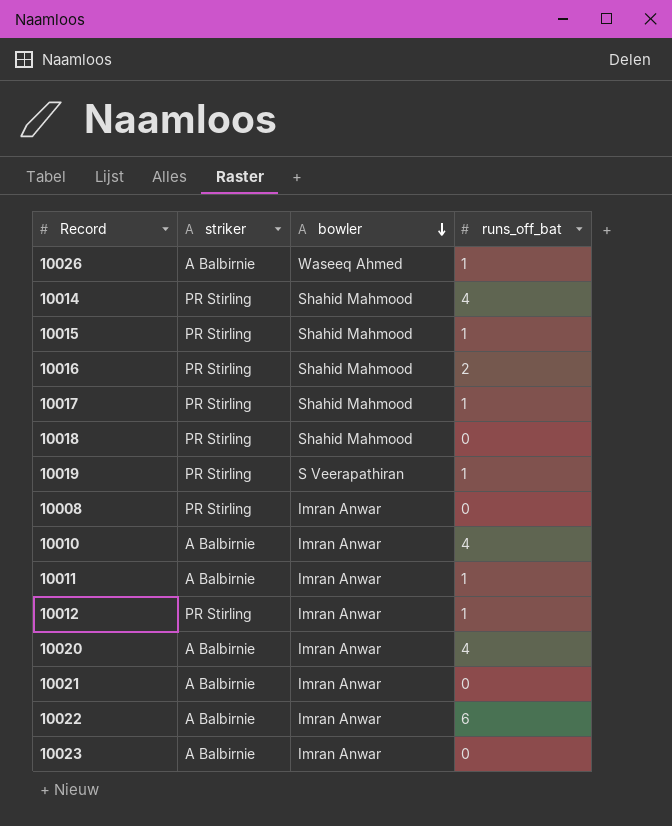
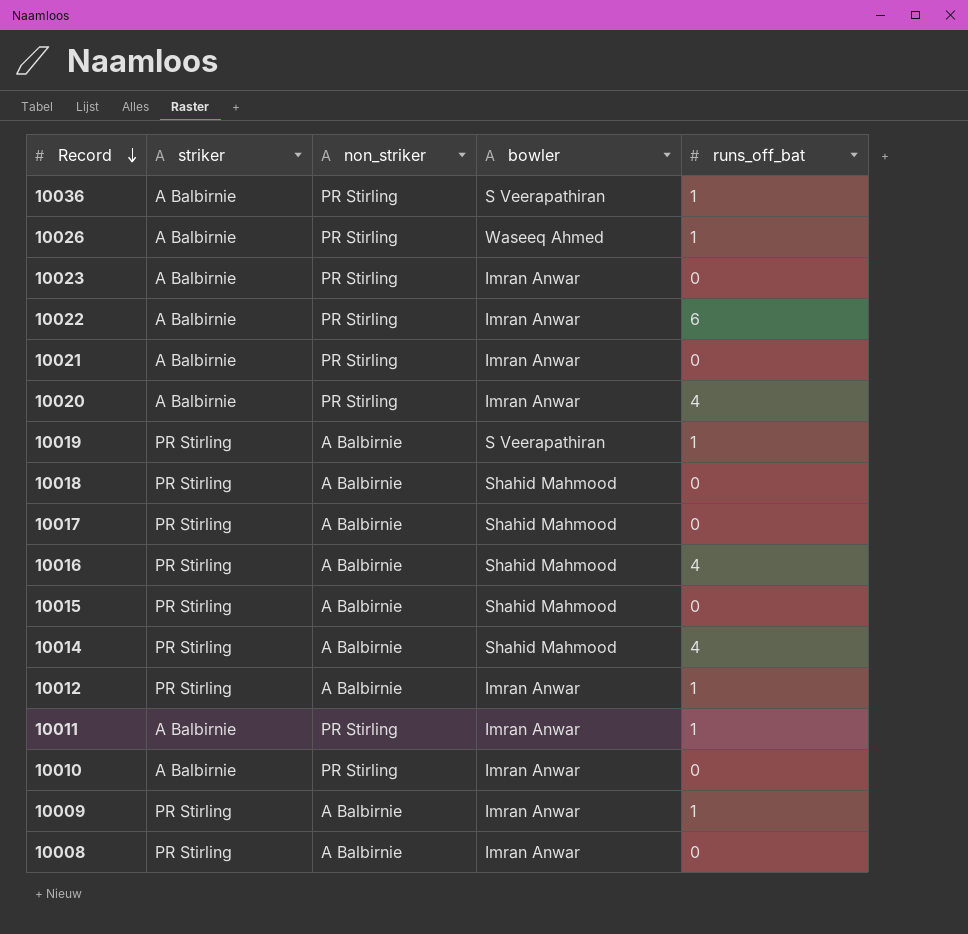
row order: bowler descending -> Record descending
column non_striker | position: none -> 3
row 10036: none -> A Balbirnie | PR Stirling | S Veerapathiran | 1
10017 | runs_off_bat: 1 -> 0
10016 | runs_off_bat: 2 -> 4
10015 | runs_off_bat: 1 -> 0
10010 | runs_off_bat: 4 -> 0
row 10009: none -> PR Stirling | A Balbirnie | Imran Anwar | 1

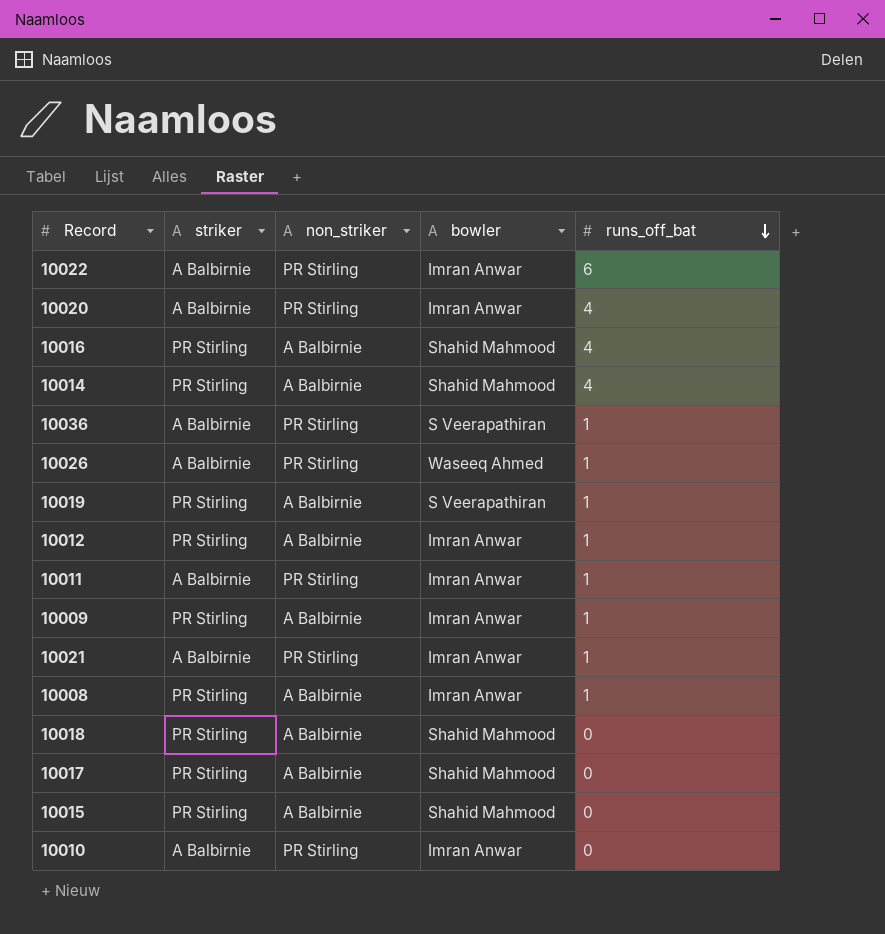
row order: Record descending -> runs_off_bat descending
row 10023: A Balbirnie | PR Stirling | Imran Anwar | 0 -> none
10021 | runs_off_bat: 0 -> 1
10008 | runs_off_bat: 0 -> 1

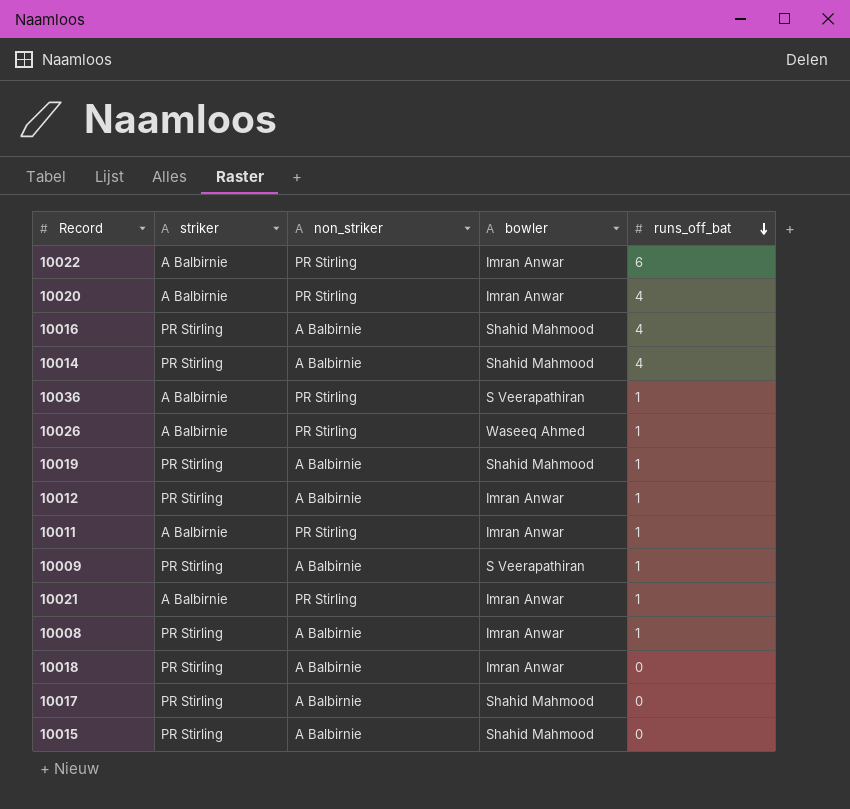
row 10010: A Balbirnie | PR Stirling | Imran Anwar | 0 -> none
10019 | bowler: S Veerapathiran -> Shahid Mahmood
10009 | bowler: Imran Anwar -> S Veerapathiran
10018 | bowler: Shahid Mahmood -> Imran Anwar

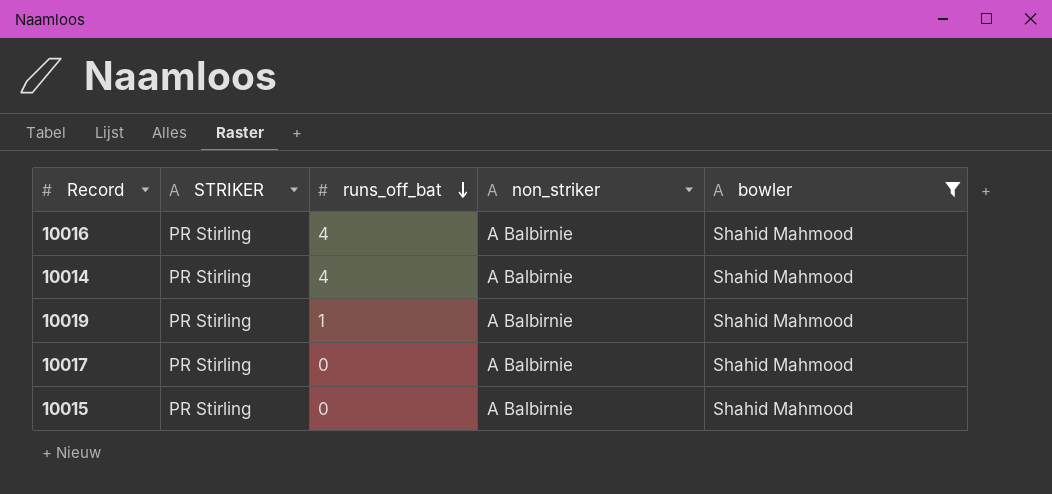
filter: none -> bowler = Shahid Mahmood
column name: striker -> STRIKER
column runs_off_bat | position: 5 -> 3

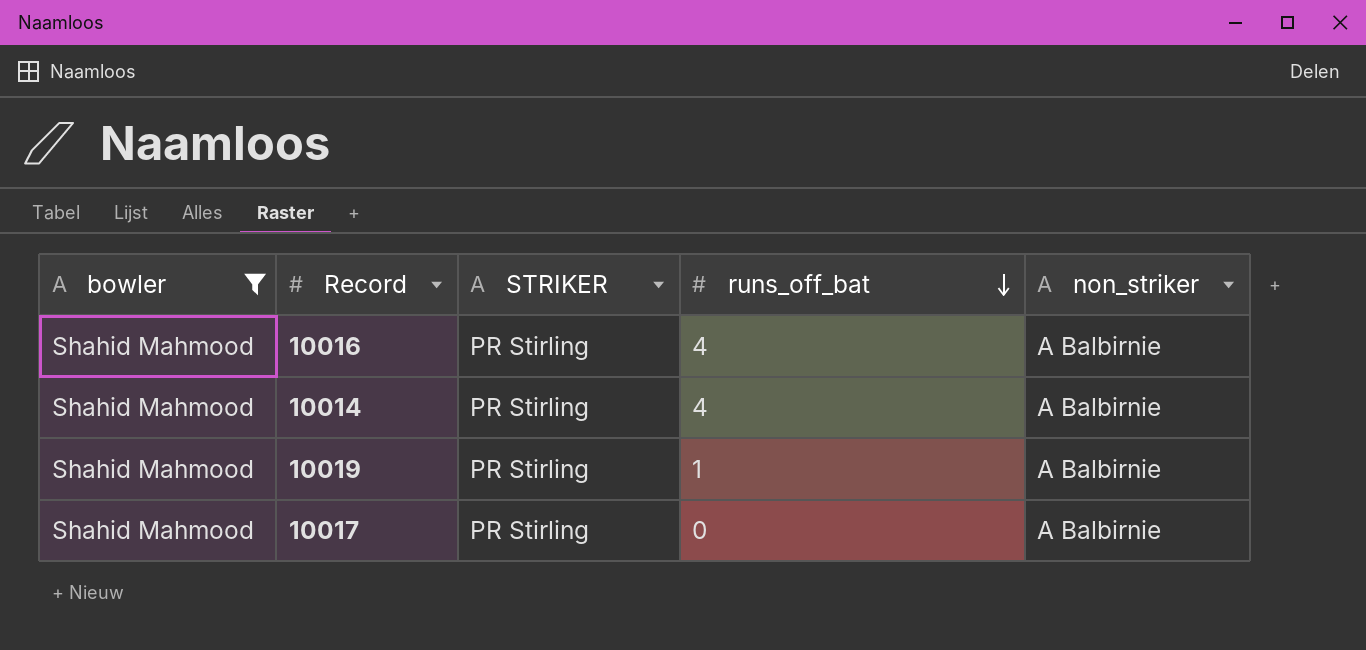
column bowler | position: 5 -> 1
row 10015: PR Stirling | 0 | A Balbirnie | Shahid Mahmood -> none

